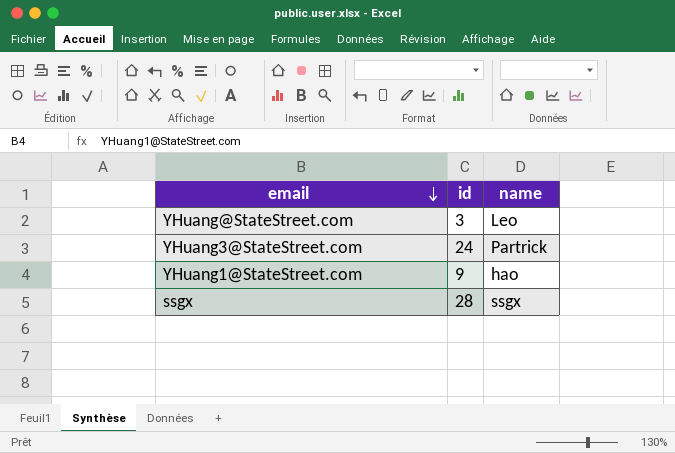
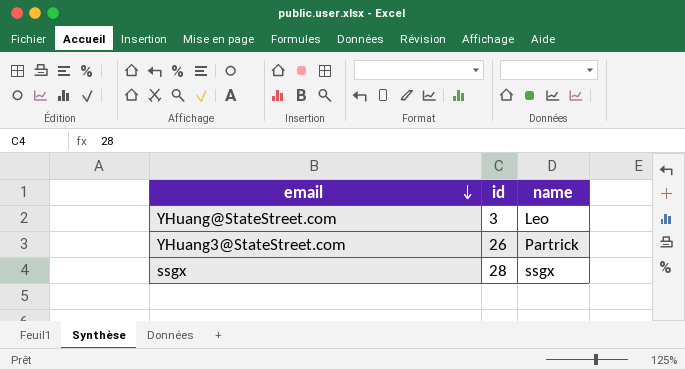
row YHuang1@StateStreet.com: 9 | hao -> none
YHuang3@StateStreet.com | id: 24 -> 26

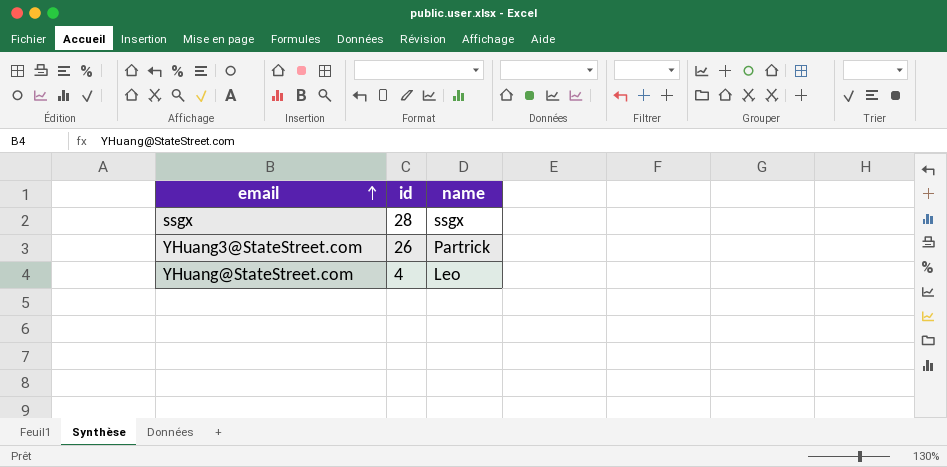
row order: email descending -> email ascending
YHuang@StateStreet.com | id: 3 -> 4

